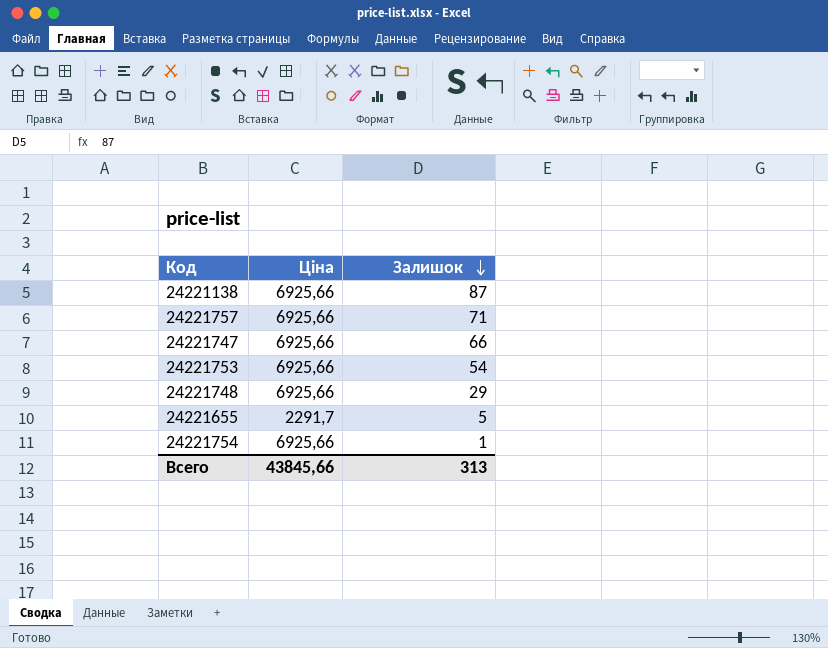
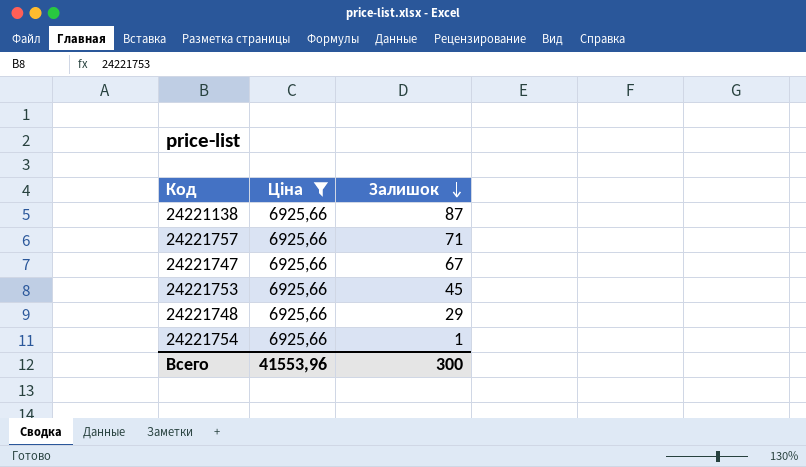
filter: none -> Ціна = 6925,66
24221747 | Залишок: 66 -> 67
24221753 | Залишок: 54 -> 45
Всего | Ціна: 43845,66 -> 41553,96
Всего | Залишок: 313 -> 300

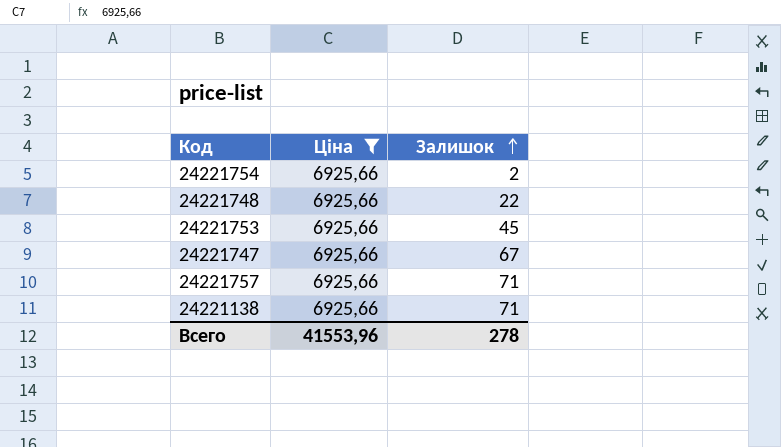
row order: Залишок descending -> Залишок ascending
24221754 | Залишок: 1 -> 2
24221748 | Залишок: 29 -> 22
24221138 | Залишок: 87 -> 71
Всего | Залишок: 300 -> 278

